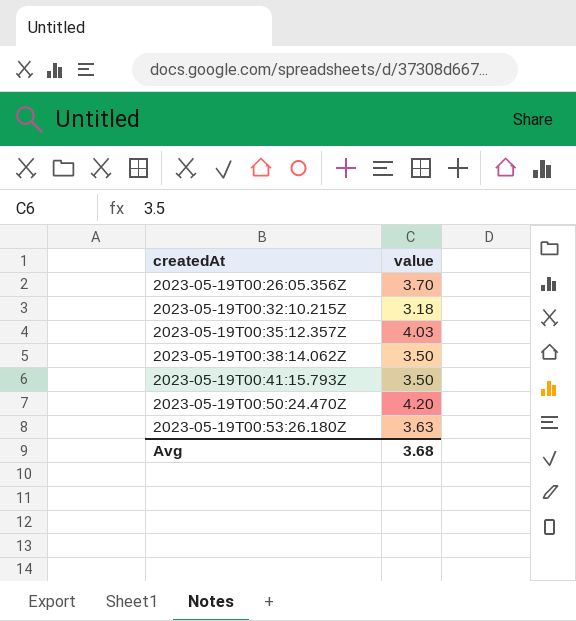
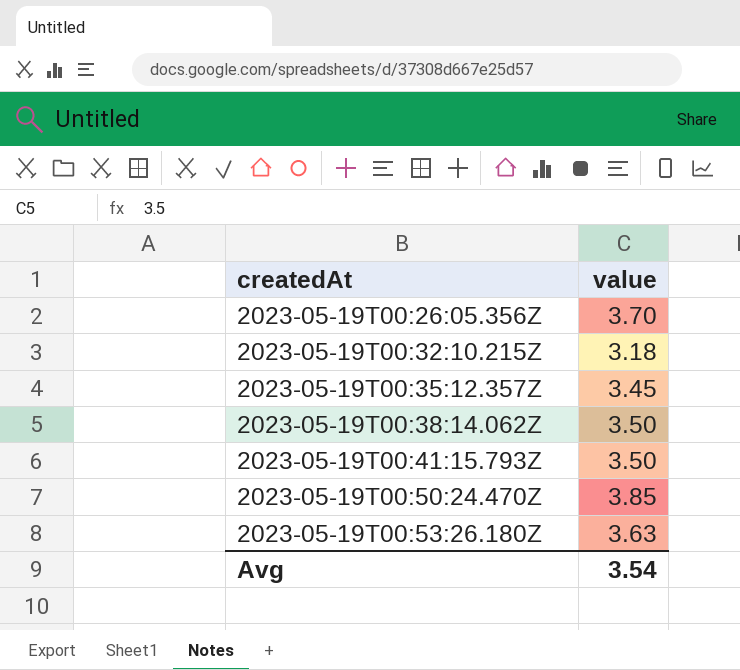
2023-05-19T00:35:12.357Z | value: 4.03 -> 3.45
2023-05-19T00:50:24.470Z | value: 4.20 -> 3.85
Avg | value: 3.68 -> 3.54

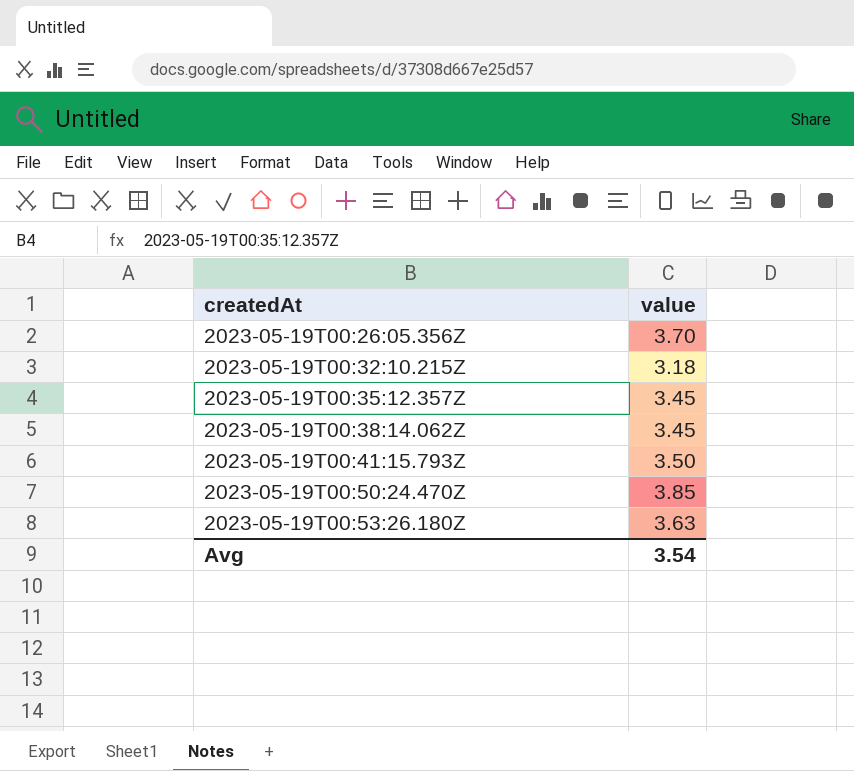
2023-05-19T00:38:14.062Z | value: 3.50 -> 3.45

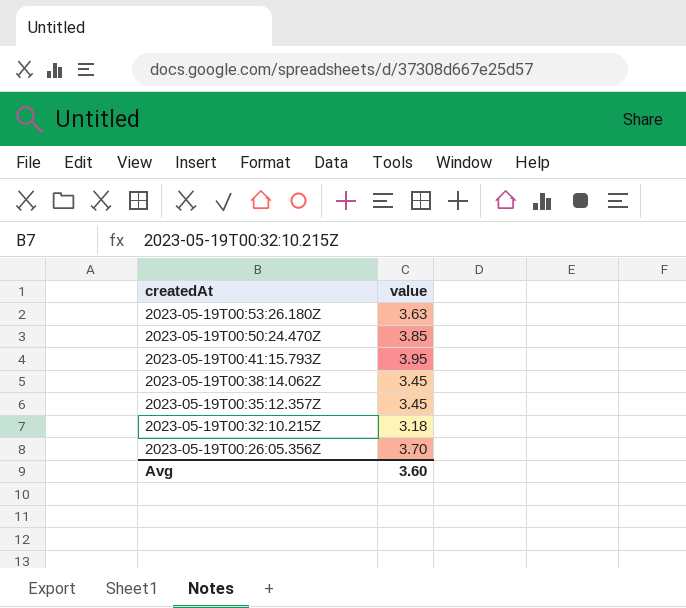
row order: createdAt ascending -> createdAt descending
2023-05-19T00:41:15.793Z | value: 3.50 -> 3.95
Avg | value: 3.54 -> 3.60

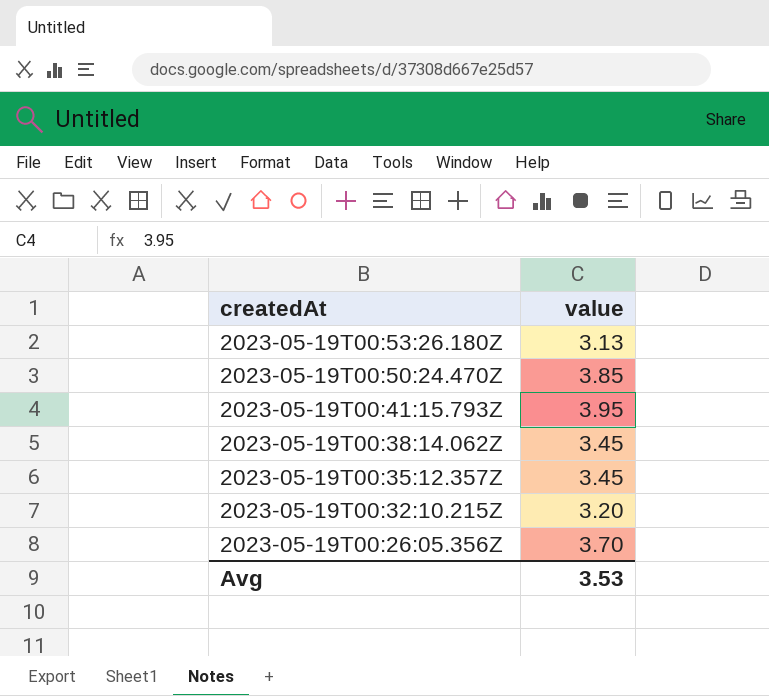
2023-05-19T00:53:26.180Z | value: 3.63 -> 3.13
2023-05-19T00:32:10.215Z | value: 3.18 -> 3.20
Avg | value: 3.60 -> 3.53

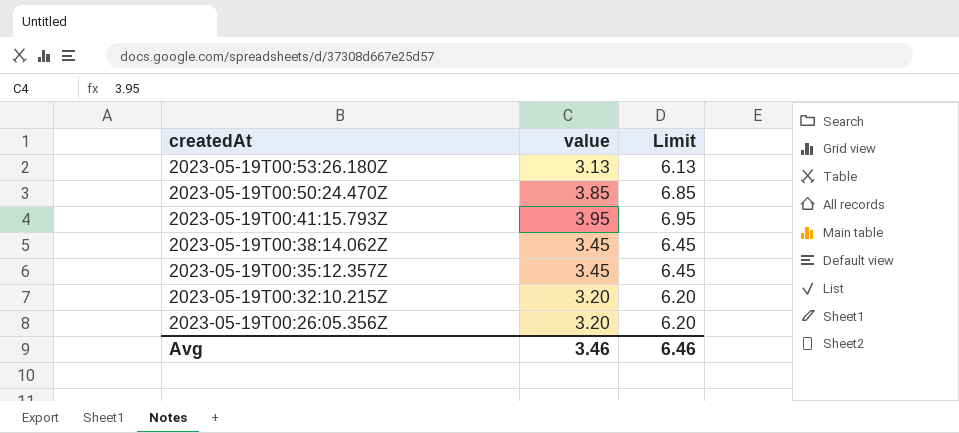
column Limit | formula: none -> [value] + 3
2023-05-19T00:26:05.356Z | value: 3.70 -> 3.20
Avg | value: 3.53 -> 3.46

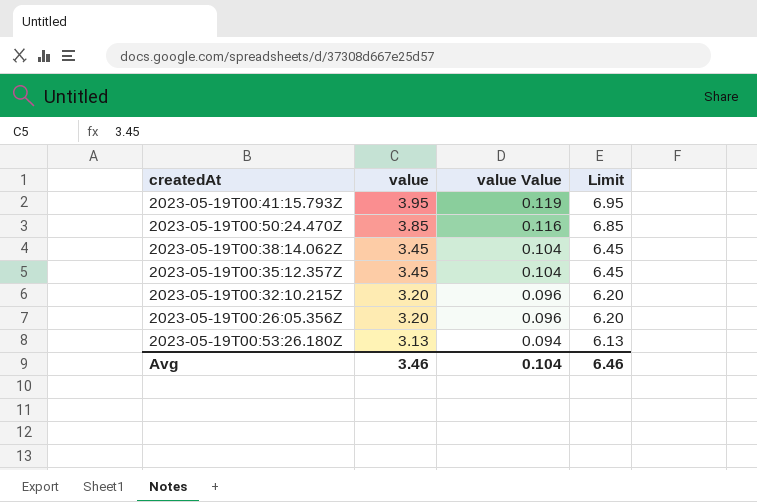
row order: createdAt descending -> value descending
column value Value | formula: none -> [value] * 0.03

